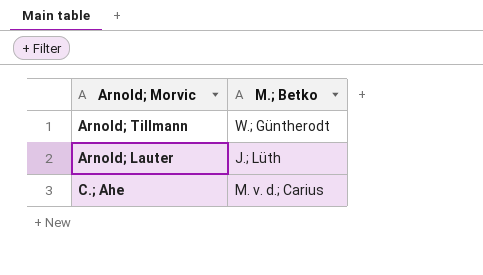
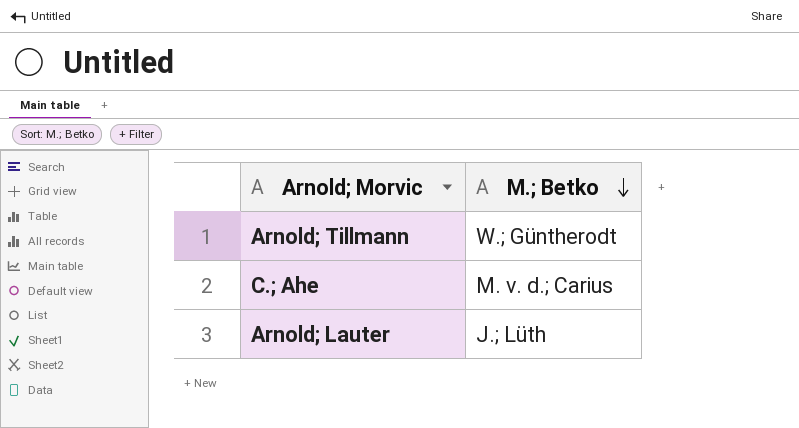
row order: none -> M.; Betko descending

